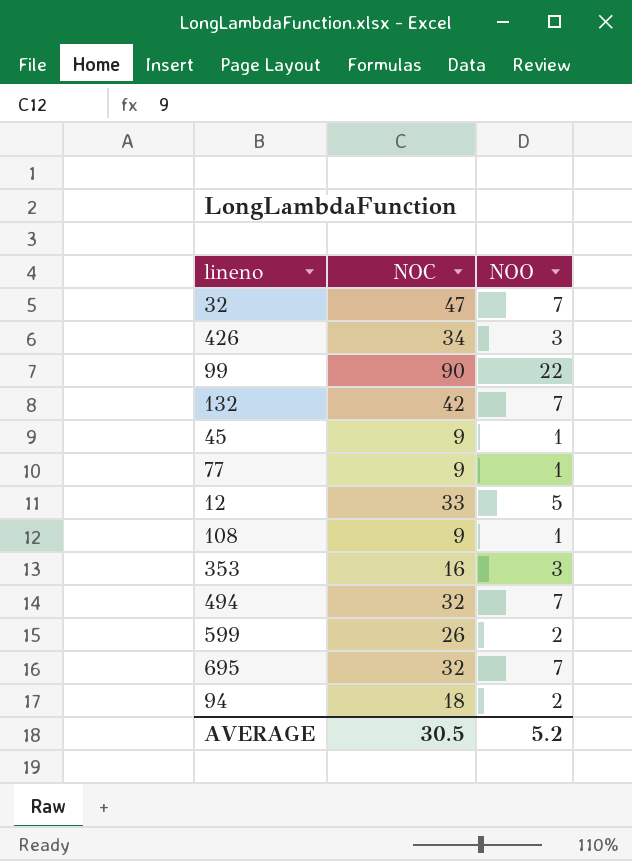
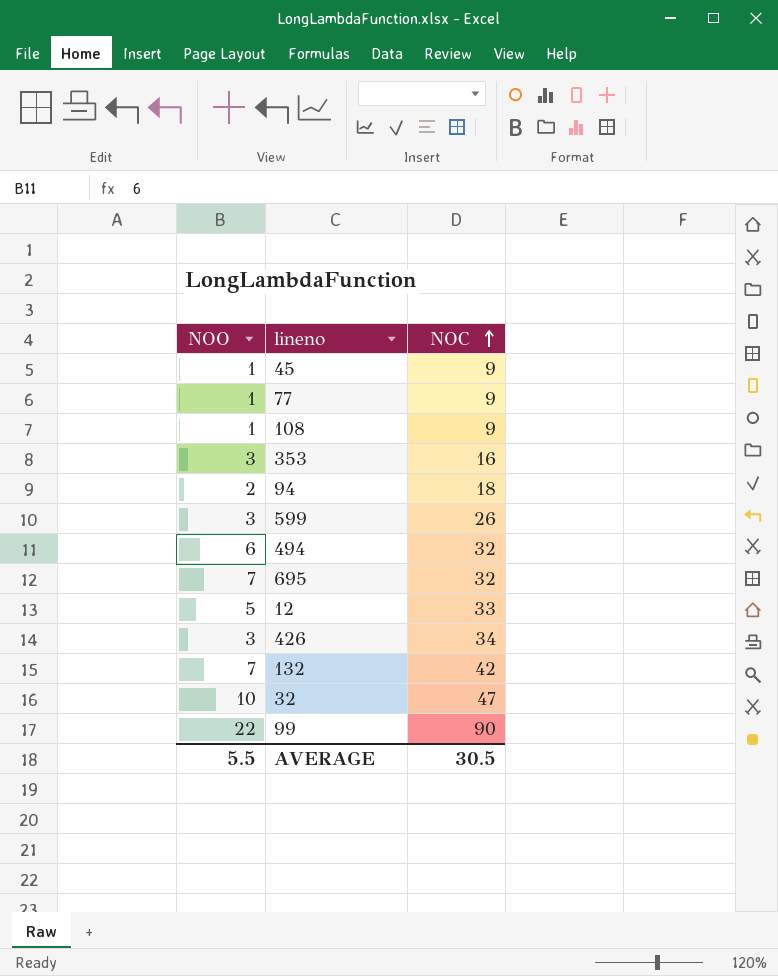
row order: none -> NOC ascending
column NOO | position: 3 -> 1
599 | NOO: 2 -> 3
494 | NOO: 7 -> 6
32 | NOO: 7 -> 10
AVERAGE | NOO: 5.2 -> 5.5

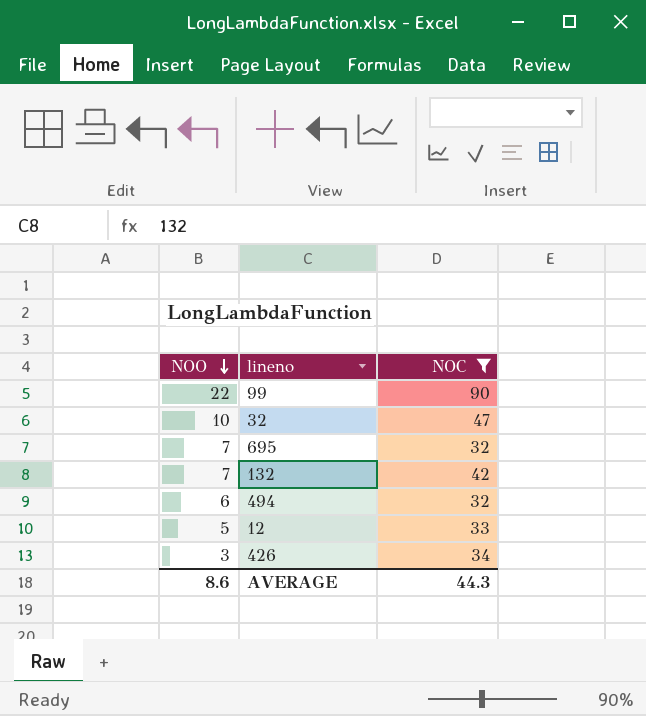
filter: none -> NOC >= 32
row order: NOC ascending -> NOO descending
AVERAGE | NOO: 5.5 -> 8.6
AVERAGE | NOC: 30.5 -> 44.3

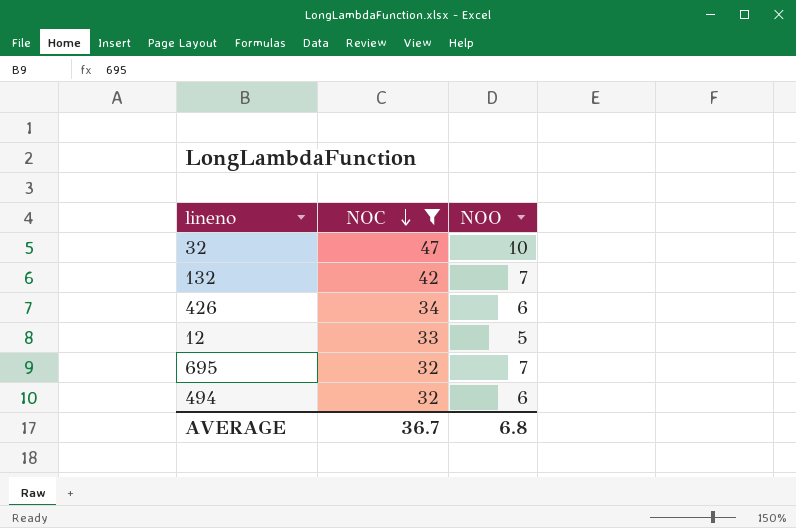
row order: NOO descending -> NOC descending
column NOO | position: 1 -> 3
row 99: 22 | 90 -> none
426 | NOO: 3 -> 6
AVERAGE | NOC: 44.3 -> 36.7
AVERAGE | NOO: 8.6 -> 6.8

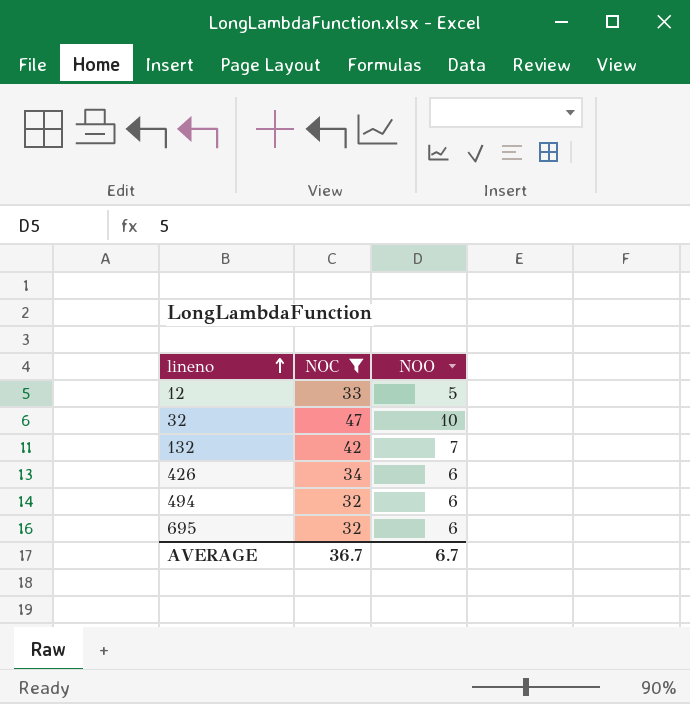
row order: NOC descending -> lineno ascending
695 | NOO: 7 -> 6
AVERAGE | NOO: 6.8 -> 6.7

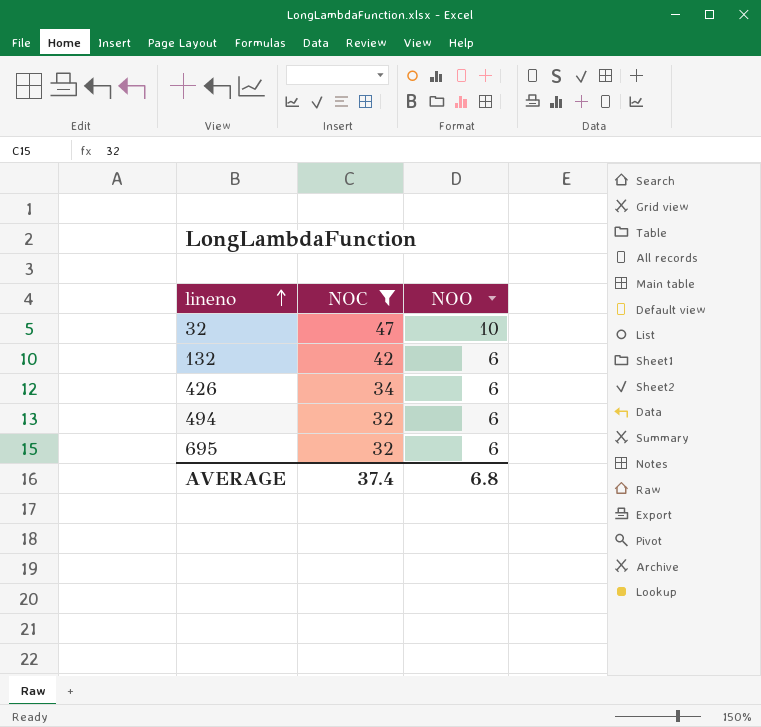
row 12: 33 | 5 -> none
132 | NOO: 7 -> 6
AVERAGE | NOC: 36.7 -> 37.4
AVERAGE | NOO: 6.7 -> 6.8

